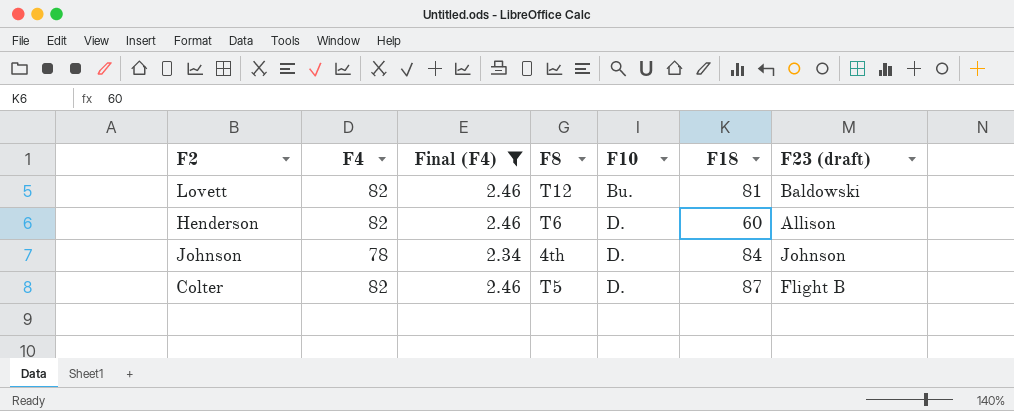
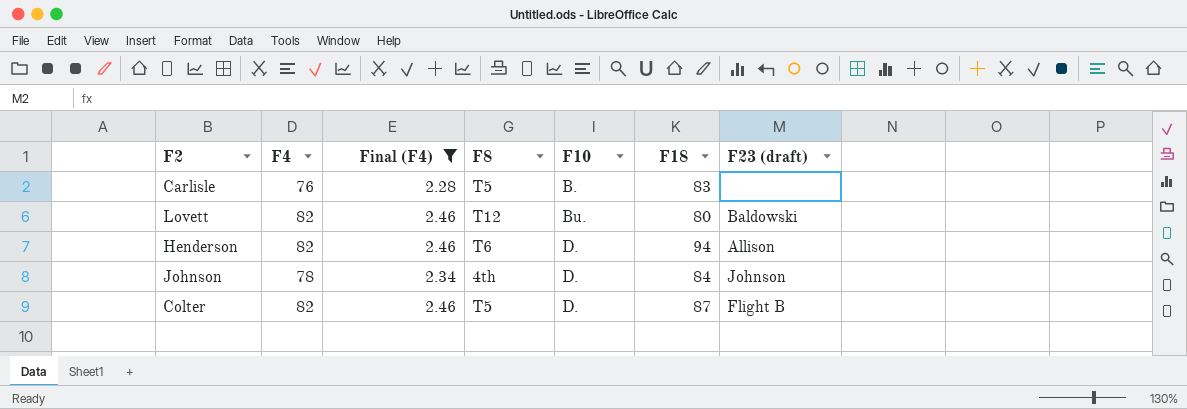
row Carlisle: none -> 76 | 2.28 | T5 | B. | 83 | none
Lovett | F18: 81 -> 80
Henderson | F18: 60 -> 94

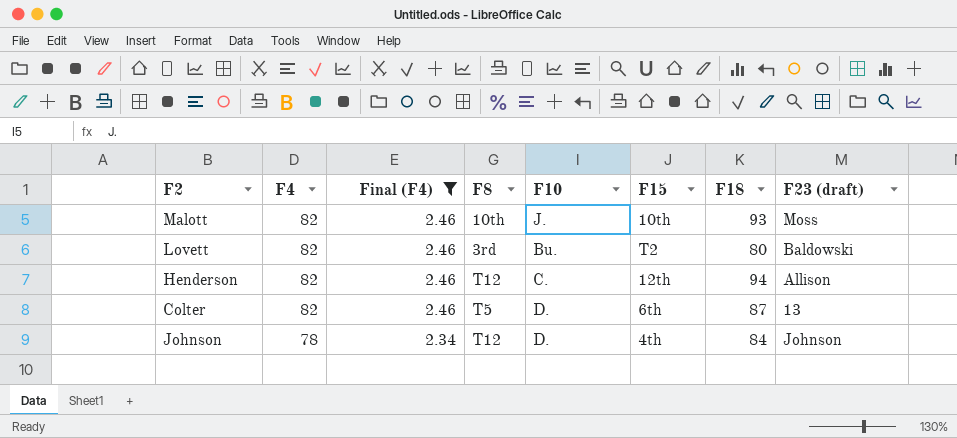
row order: F10 ascending -> F4 descending
column F15 | position: none -> 6
row Carlisle: 76 | 2.28 | T5 | B. | 83 | none -> none
row Malott: none -> 82 | 2.46 | 10th | J. | 10th | 93 | Moss
Lovett | F8: T12 -> 3rd
Henderson | F8: T6 -> T12
Henderson | F10: D. -> C.
Colter | F23 (draft): Flight B -> 13
Johnson | F8: 4th -> T12

